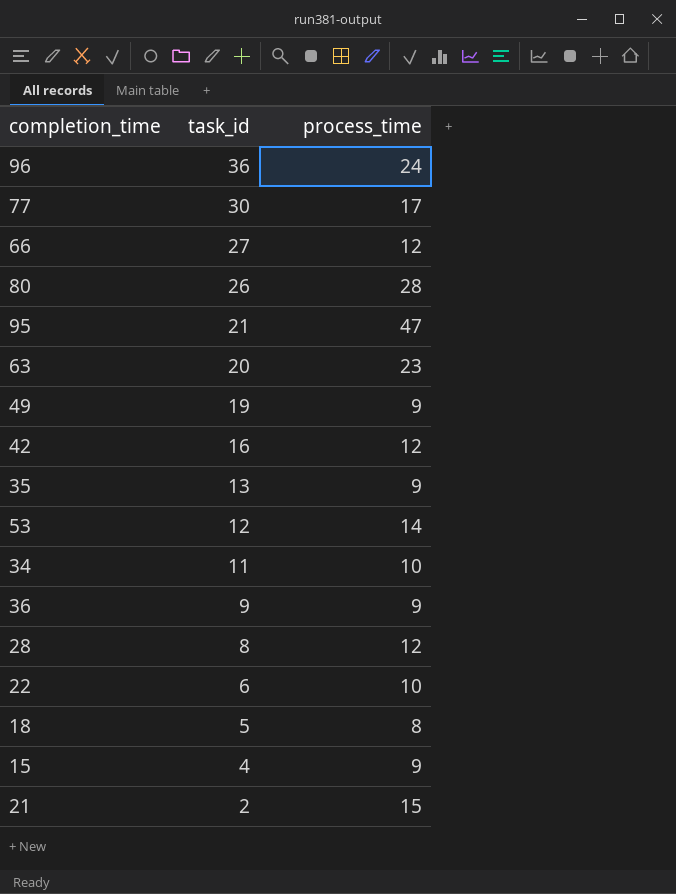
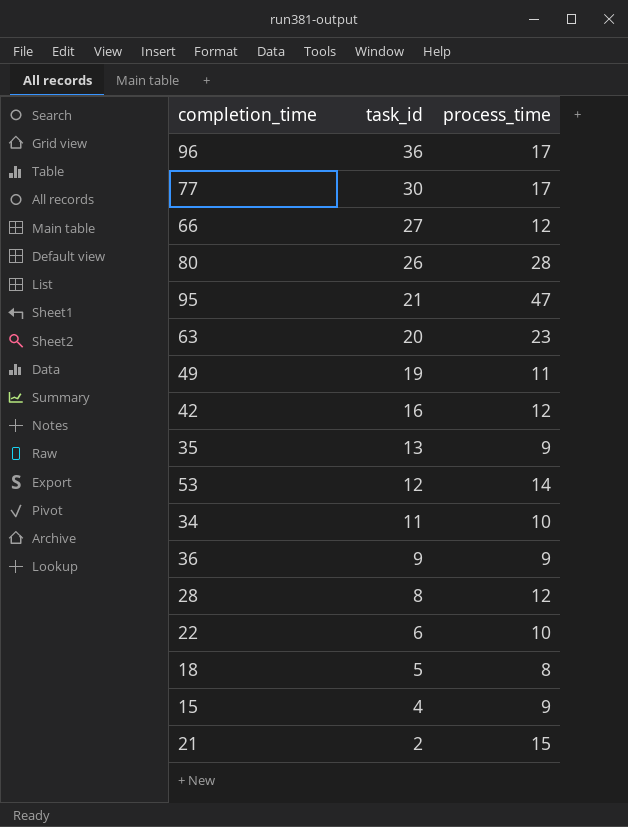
96 | process_time: 24 -> 17
49 | process_time: 9 -> 11

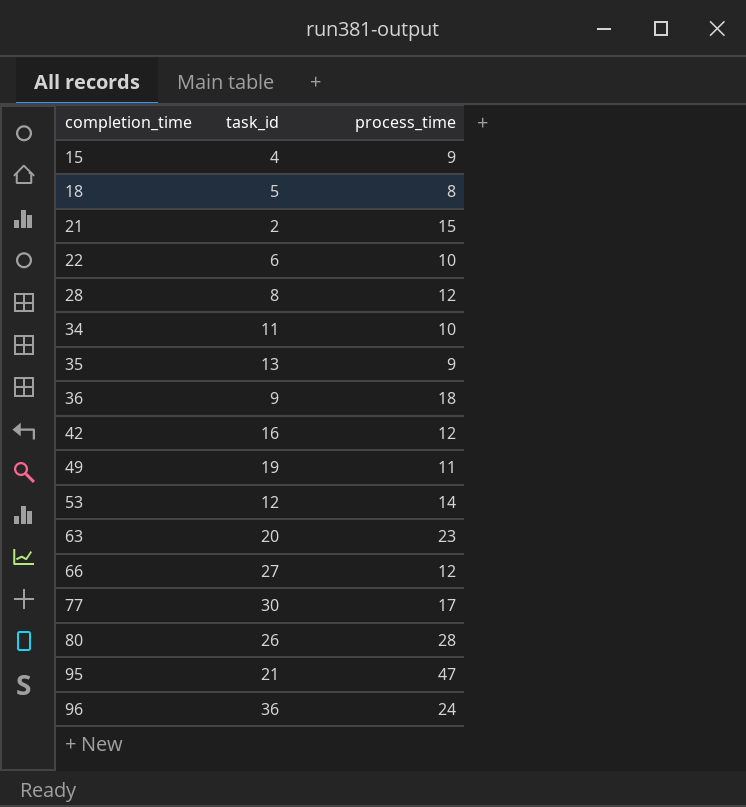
row order: task_id descending -> completion_time ascending
36 | process_time: 9 -> 18
96 | process_time: 17 -> 24

